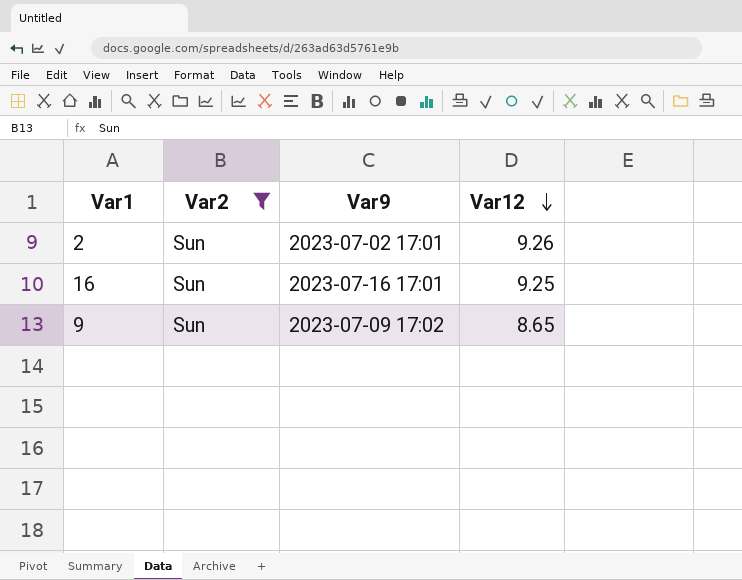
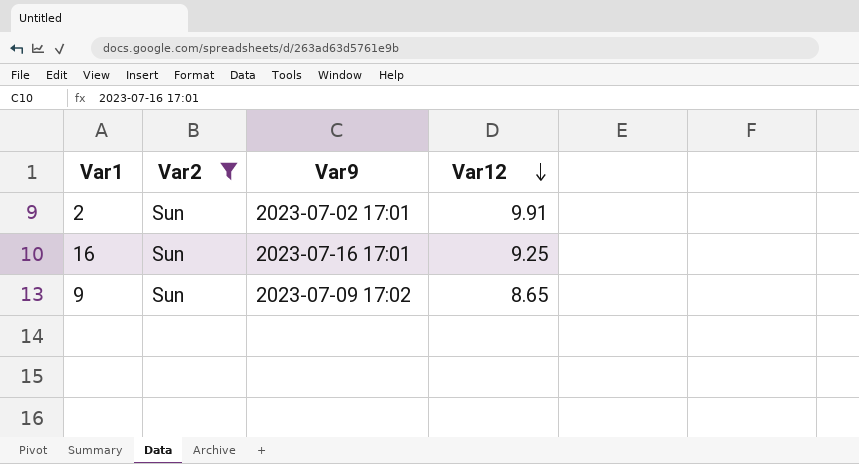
2 | Var12: 9.26 -> 9.91

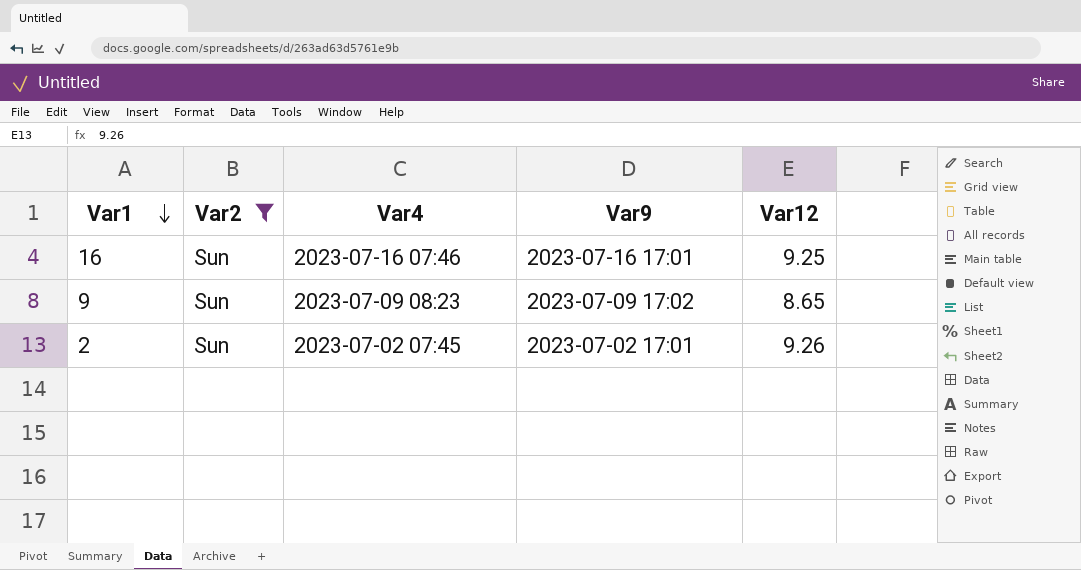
row order: Var12 descending -> Var1 descending
column Var4 | position: none -> 3
2 | Var12: 9.91 -> 9.26

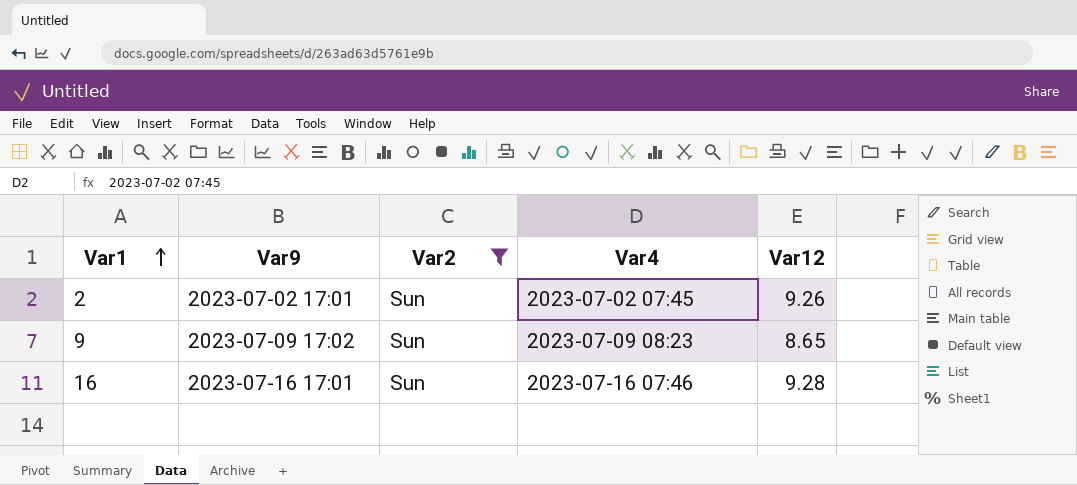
row order: Var1 descending -> Var1 ascending
column Var9 | position: 4 -> 2
16 | Var12: 9.25 -> 9.28

